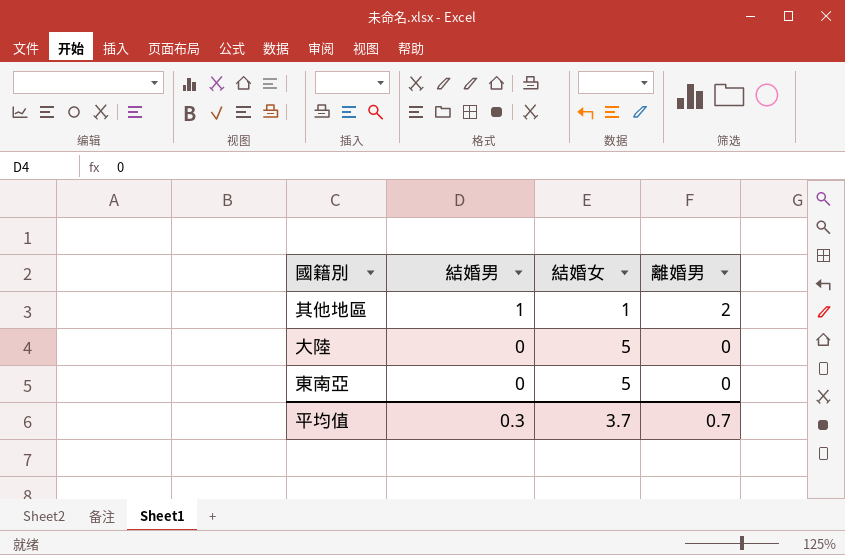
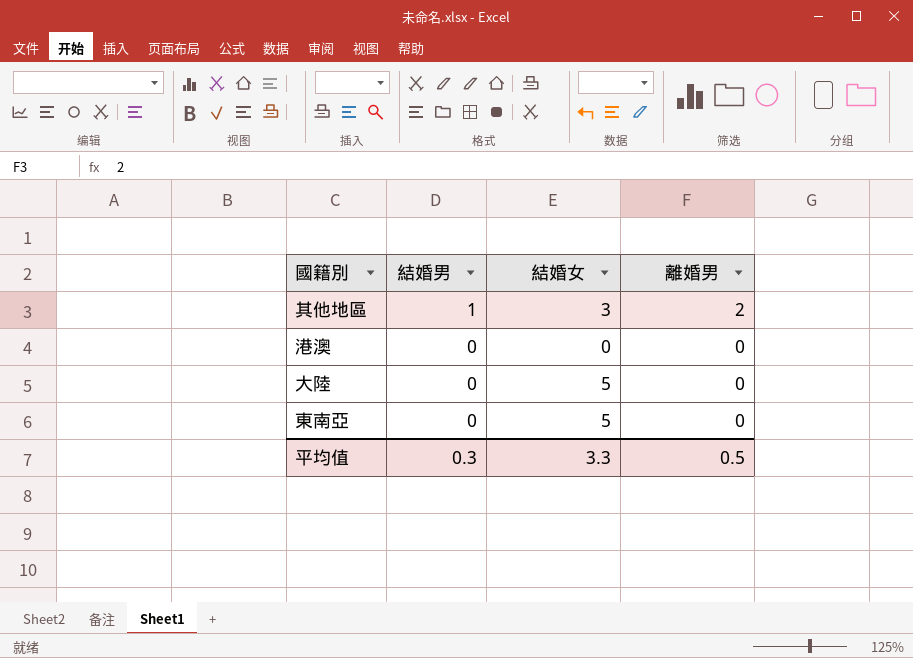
其他地區 | 結婚女: 1 -> 3
row 港澳: none -> 0 | 0 | 0
平均值 | 結婚女: 3.7 -> 3.3
平均值 | 離婚男: 0.7 -> 0.5

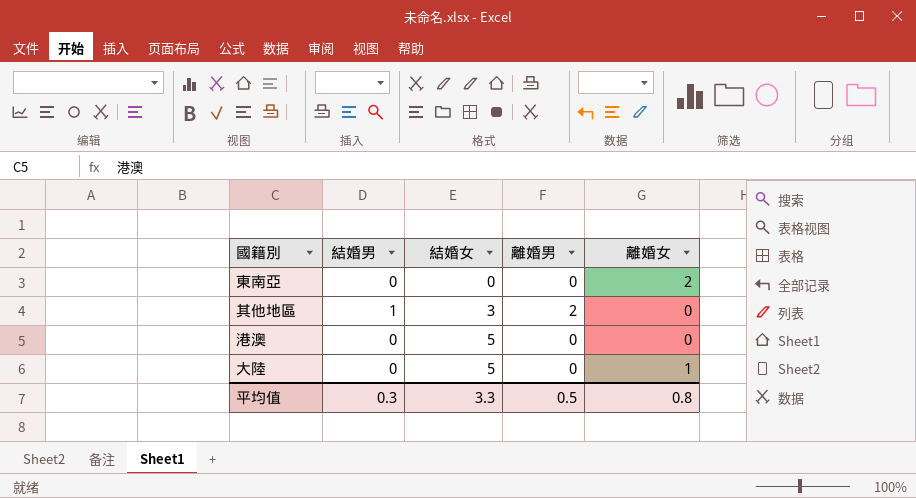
row order: 結婚男 descending -> 結婚女 ascending
column 離婚女 | position: none -> 5
東南亞 | 結婚女: 5 -> 0
港澳 | 結婚女: 0 -> 5

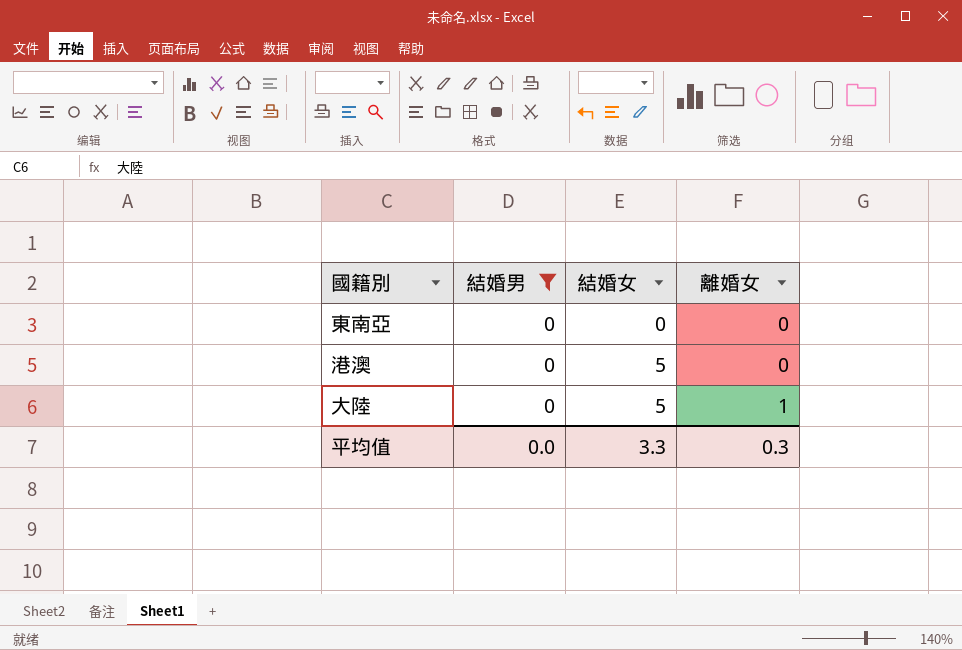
filter: none -> 結婚男 = 0
column 離婚男 | position: 4 -> none
東南亞 | 離婚女: 2 -> 0
平均值 | 結婚男: 0.3 -> 0.0
平均值 | 離婚女: 0.8 -> 0.3

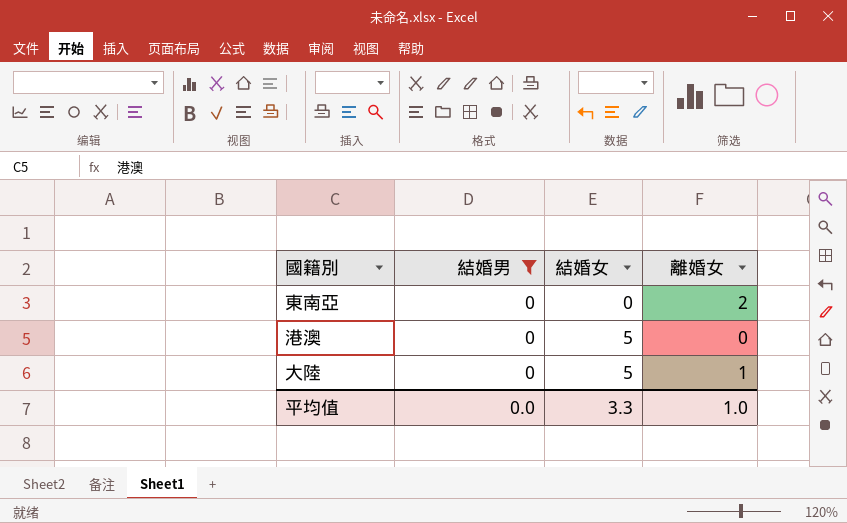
東南亞 | 離婚女: 0 -> 2
平均值 | 離婚女: 0.3 -> 1.0

